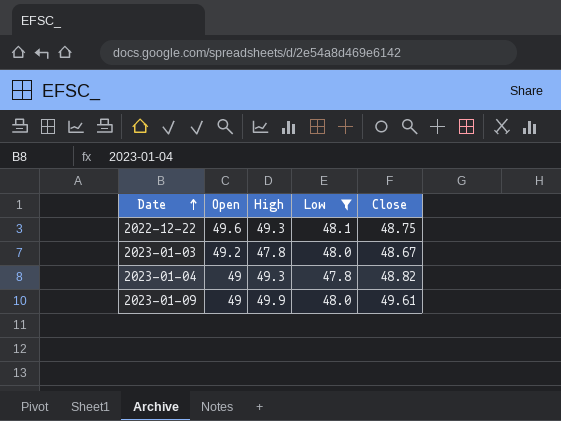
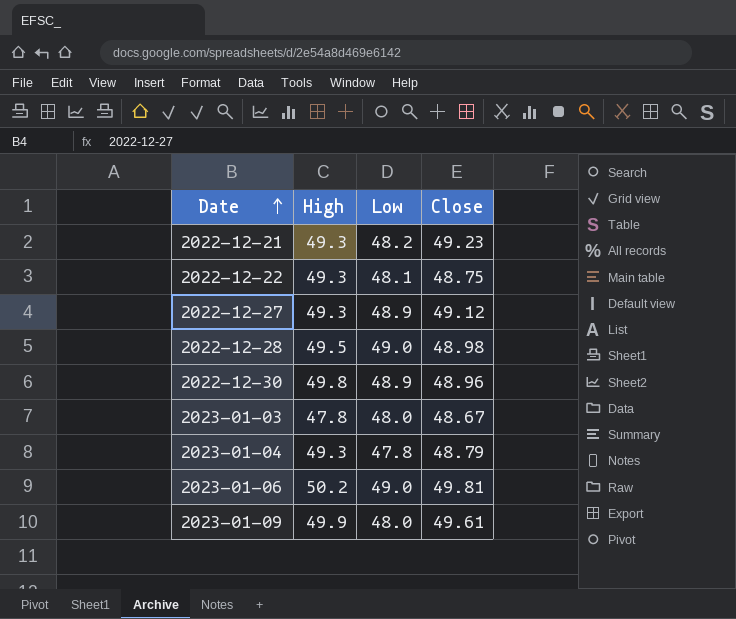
filter: Low <= 48.1 -> none
column Open | position: 2 -> none
2023-01-04 | Close: 48.82 -> 48.79

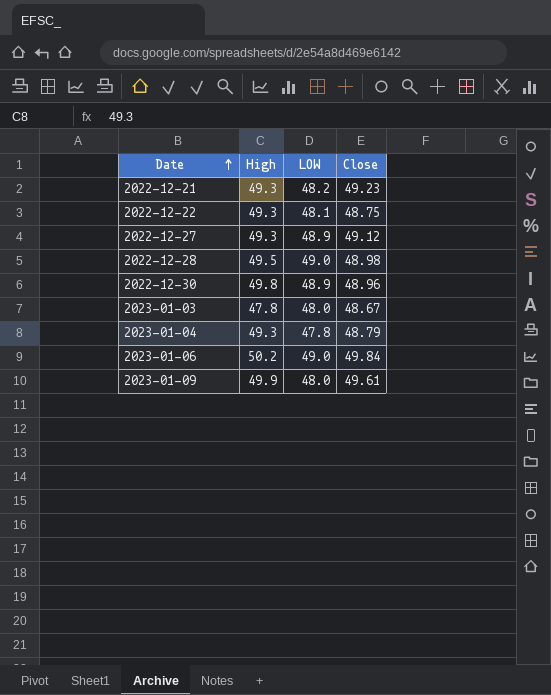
column name: Low -> LOW
2023-01-06 | Close: 49.81 -> 49.84

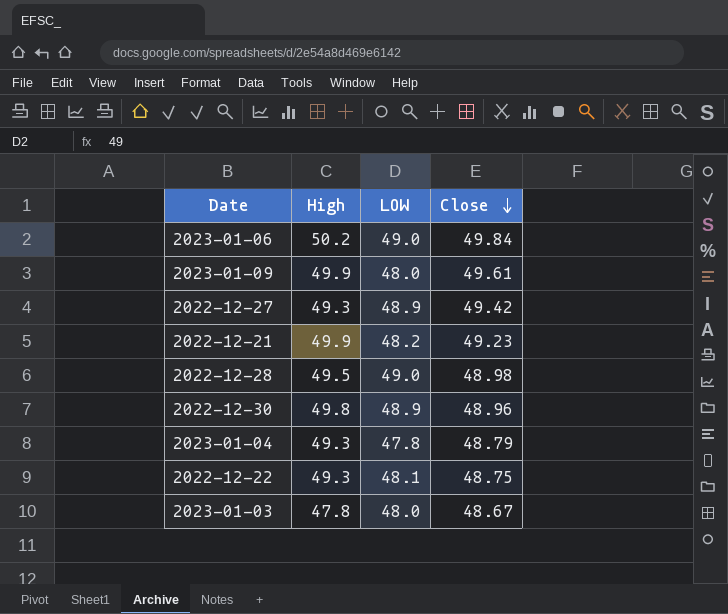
row order: Date ascending -> Close descending
2022-12-27 | Close: 49.12 -> 49.42
2022-12-21 | High: 49.3 -> 49.9

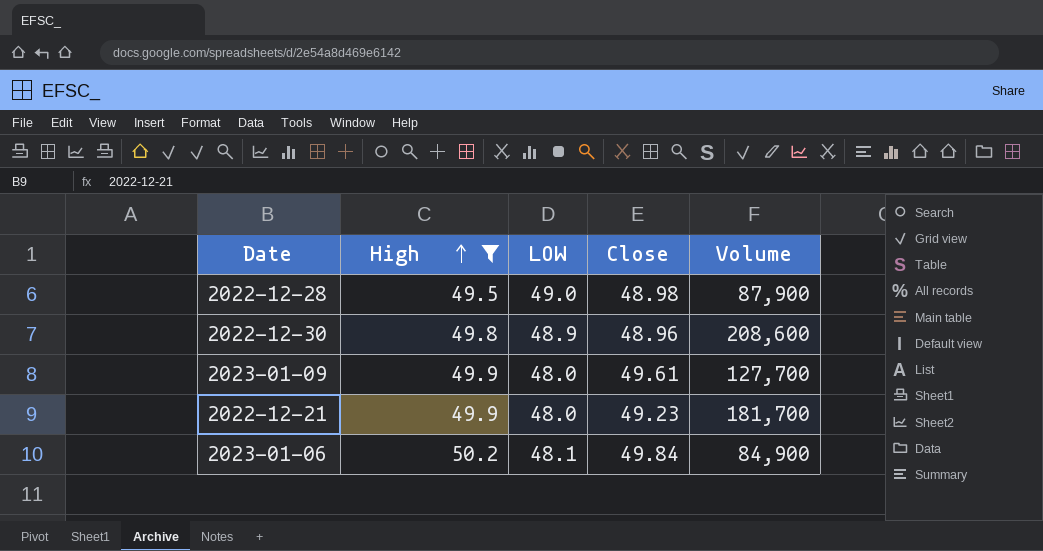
filter: none -> High >= 49.5
row order: Close descending -> High ascending
column Volume | position: none -> 5
2022-12-21 | LOW: 48.2 -> 48.0
2023-01-06 | LOW: 49.0 -> 48.1

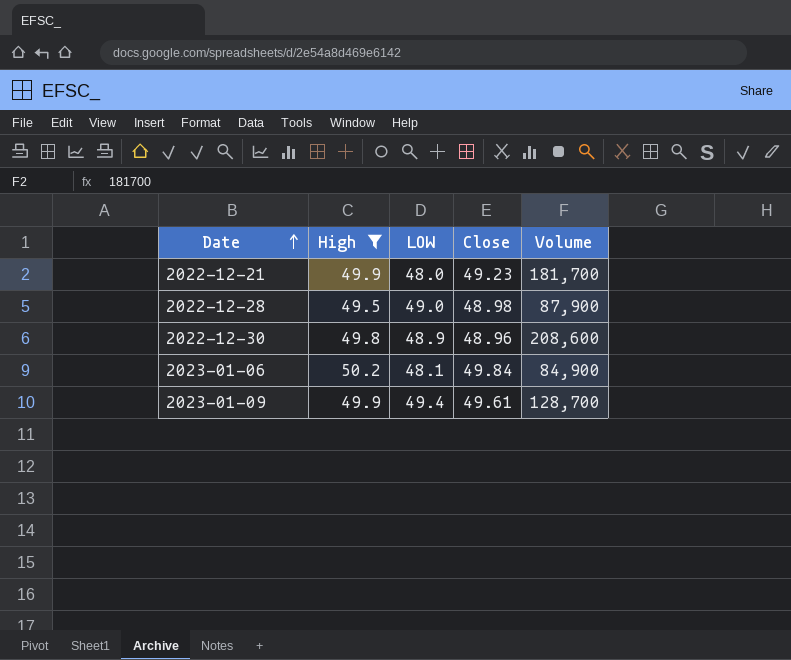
row order: High ascending -> Date ascending
2023-01-09 | LOW: 48.0 -> 49.4
2023-01-09 | Volume: 127,700 -> 128,700

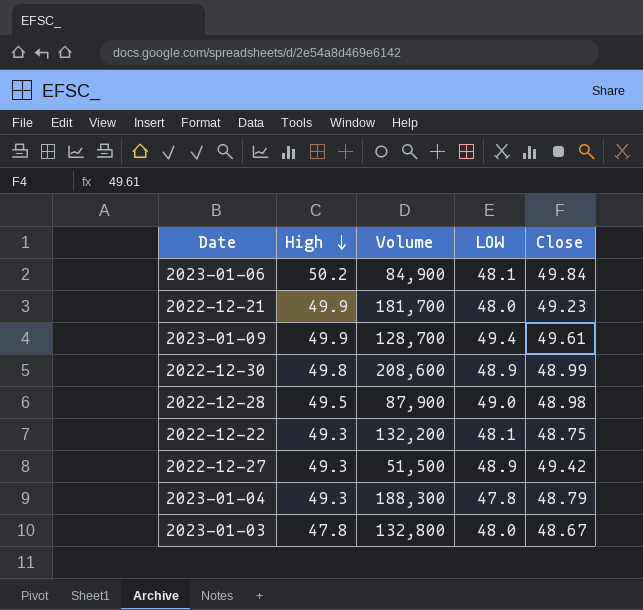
filter: High >= 49.5 -> none
row order: Date ascending -> High descending
column Volume | position: 5 -> 3
2022-12-30 | Close: 48.96 -> 48.99

